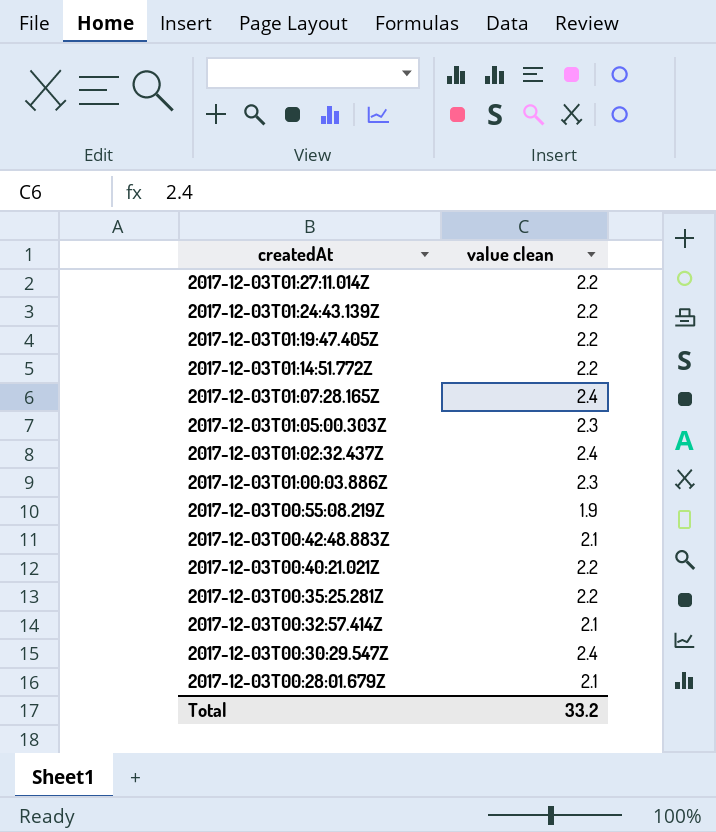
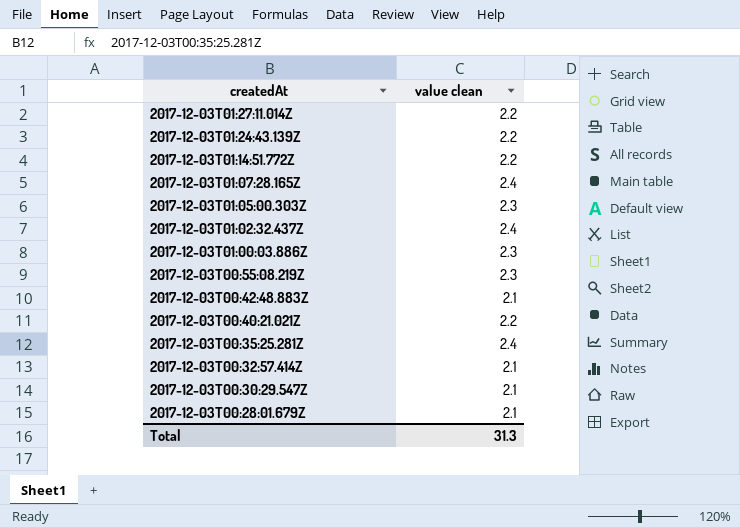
row 2017-12-03T01:19:47.405Z: 2.2 -> none
2017-12-03T00:55:08.219Z | value clean: 1.9 -> 2.3
2017-12-03T00:35:25.281Z | value clean: 2.2 -> 2.4
2017-12-03T00:30:29.547Z | value clean: 2.4 -> 2.1
Total | value clean: 33.2 -> 31.3

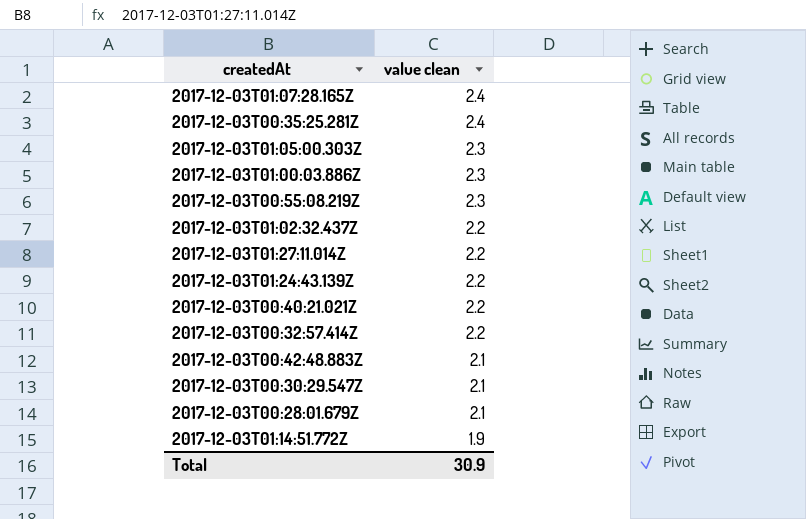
row order: createdAt descending -> value clean descending
2017-12-03T01:02:32.437Z | value clean: 2.4 -> 2.2
2017-12-03T00:32:57.414Z | value clean: 2.1 -> 2.2
2017-12-03T01:14:51.772Z | value clean: 2.2 -> 1.9
Total | value clean: 31.3 -> 30.9

